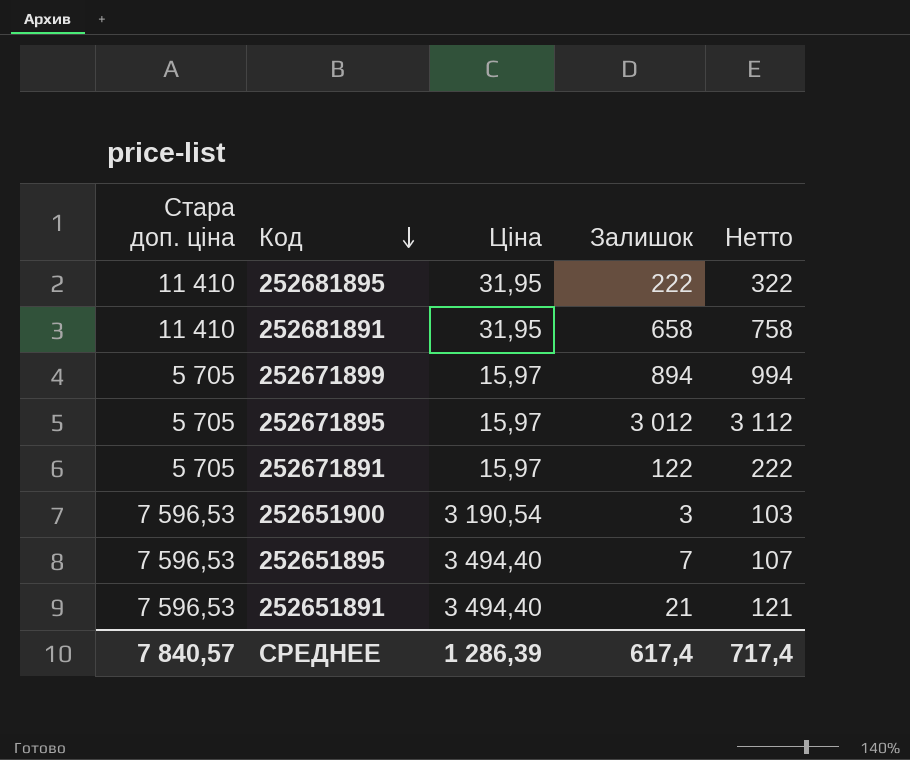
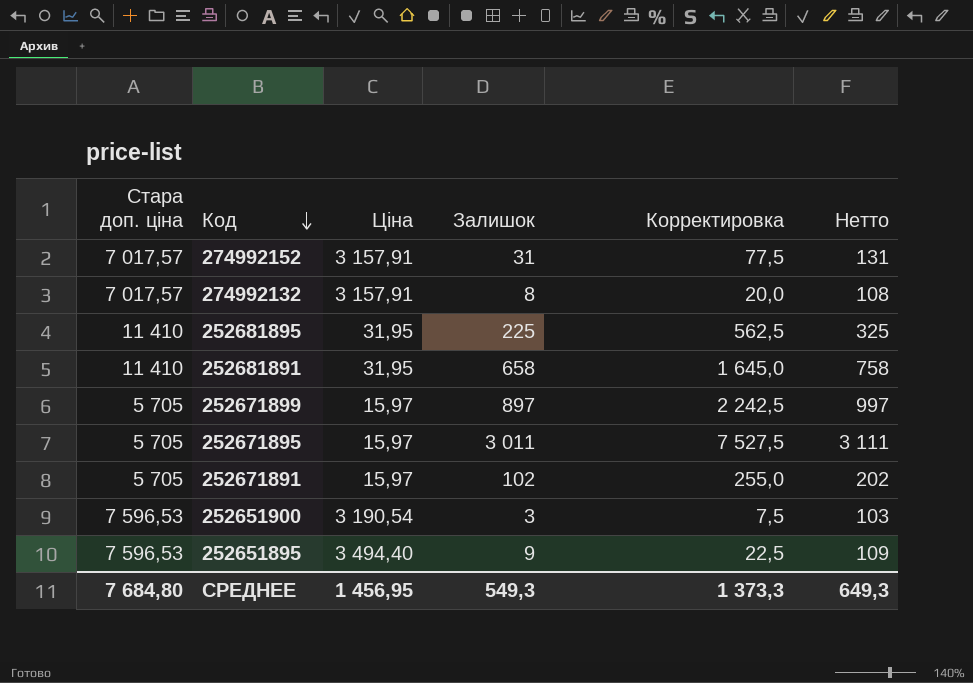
column Корректировка | formula: none -> [Залишок] * 2,5
row 252651891: 7 596,53 | 3 494,40 | 21 | 121 -> none
row 274992152: none -> 7 017,57 | 3 157,91 | 31 | 77,5 | 131
row 274992132: none -> 7 017,57 | 3 157,91 | 8 | 20,0 | 108
252681895 | Залишок: 222 -> 225
252681895 | Нетто: 322 -> 325
252671899 | Залишок: 894 -> 897
252671899 | Нетто: 994 -> 997
252671895 | Залишок: 3 012 -> 3 011
252671895 | Нетто: 3 112 -> 3 111
252671891 | Залишок: 122 -> 102
252671891 | Нетто: 222 -> 202
252651895 | Залишок: 7 -> 9
252651895 | Нетто: 107 -> 109
СРЕДНЕЕ | Стара доп. ціна: 7 840,57 -> 7 684,80
СРЕДНЕЕ | Ціна: 1 286,39 -> 1 456,95
СРЕДНЕЕ | Залишок: 617,4 -> 549,3
СРЕДНЕЕ | Нетто: 717,4 -> 649,3

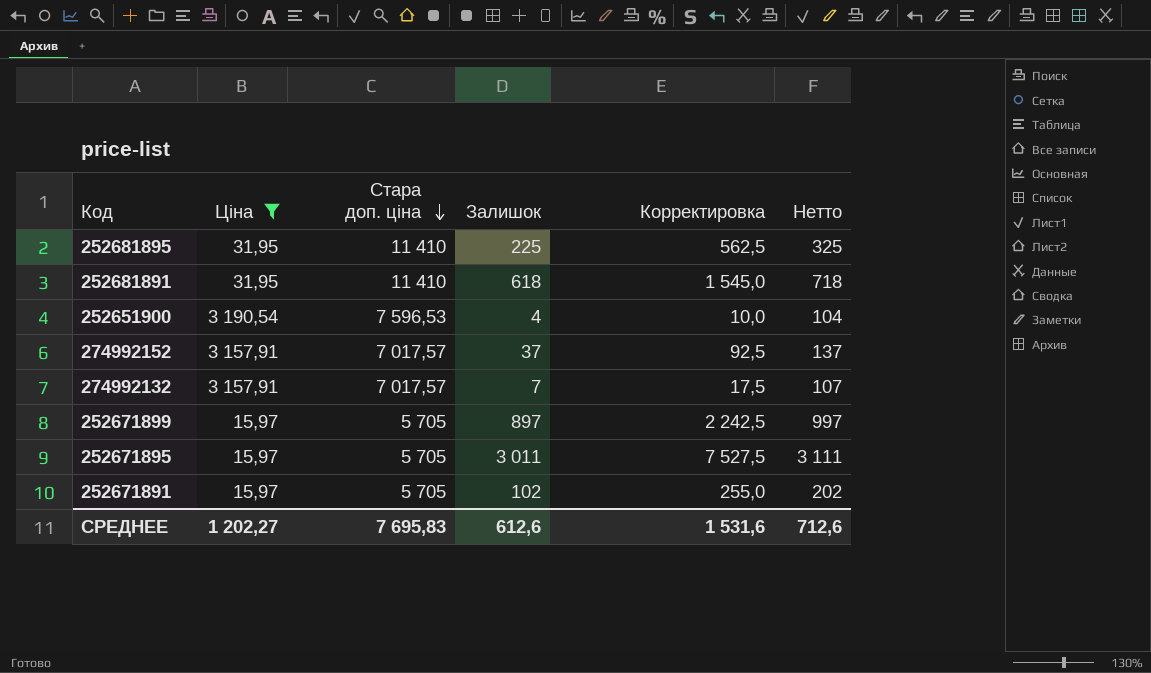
filter: none -> Ціна != 3 494,40
row order: Код descending -> Стара доп. ціна descending
column Стара доп. ціна | position: 1 -> 3
252681891 | Залишок: 658 -> 618
252681891 | Корректировка: 1 645,0 -> 1 545,0
252681891 | Нетто: 758 -> 718
252651900 | Залишок: 3 -> 4
252651900 | Корректировка: 7,5 -> 10,0
252651900 | Нетто: 103 -> 104
274992152 | Залишок: 31 -> 37
274992152 | Корректировка: 77,5 -> 92,5
274992152 | Нетто: 131 -> 137
274992132 | Залишок: 8 -> 7
274992132 | Корректировка: 20,0 -> 17,5
274992132 | Нетто: 108 -> 107
СРЕДНЕЕ | Ціна: 1 456,95 -> 1 202,27
СРЕДНЕЕ | Стара доп. ціна: 7 684,80 -> 7 695,83
СРЕДНЕЕ | Залишок: 549,3 -> 612,6
СРЕДНЕЕ | Корректировка: 1 373,3 -> 1 531,6
СРЕДНЕЕ | Нетто: 649,3 -> 712,6

